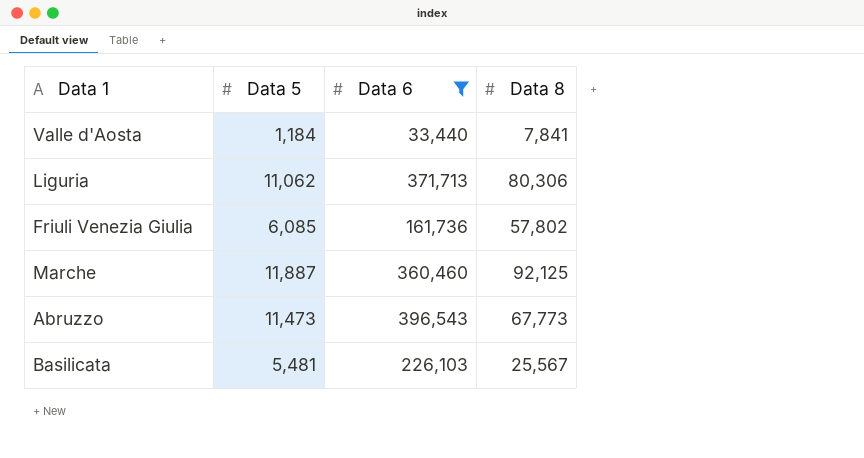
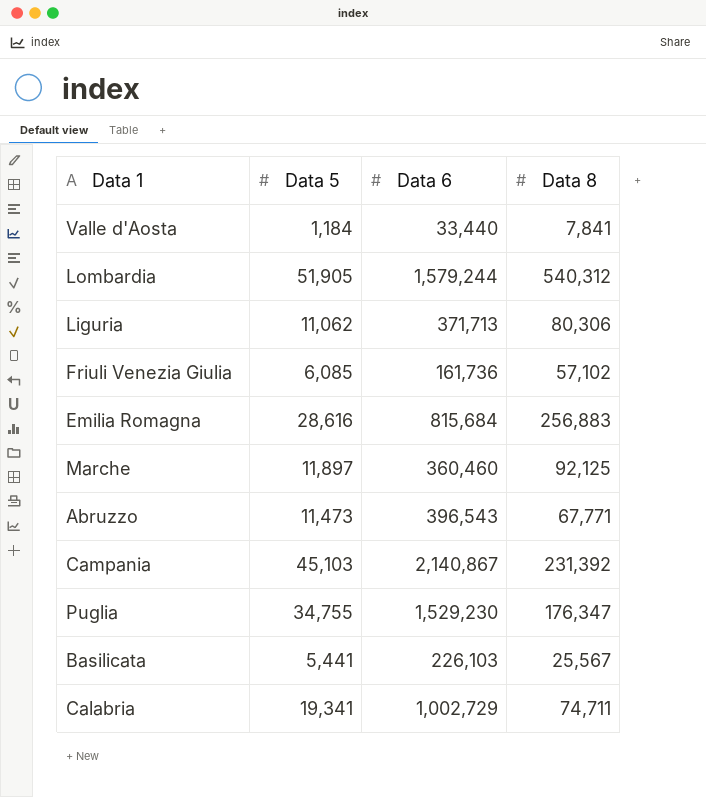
filter: Data 6 <= 396,543 -> none
Friuli Venezia Giulia | Data 8: 57,802 -> 57,102
Marche | Data 5: 11,887 -> 11,897
Abruzzo | Data 8: 67,773 -> 67,771
Basilicata | Data 5: 5,481 -> 5,441

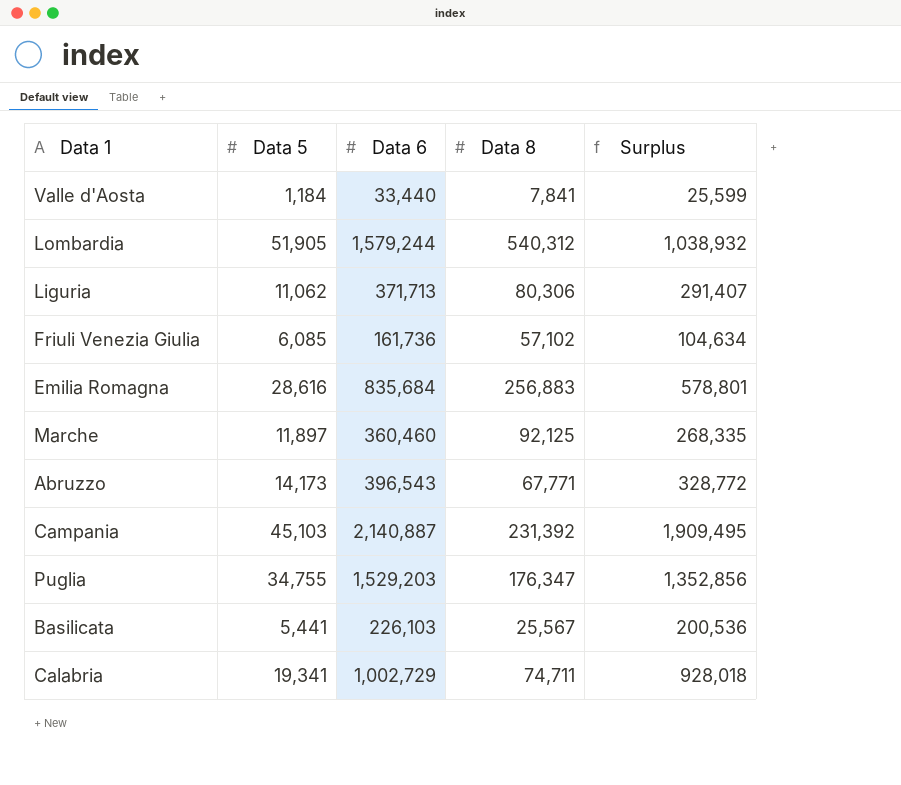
column Surplus | formula: none -> [Data 6] - [Data 8]
Emilia Romagna | Data 6: 815,684 -> 835,684
Abruzzo | Data 5: 11,473 -> 14,173
Campania | Data 6: 2,140,867 -> 2,140,887
Puglia | Data 6: 1,529,230 -> 1,529,203

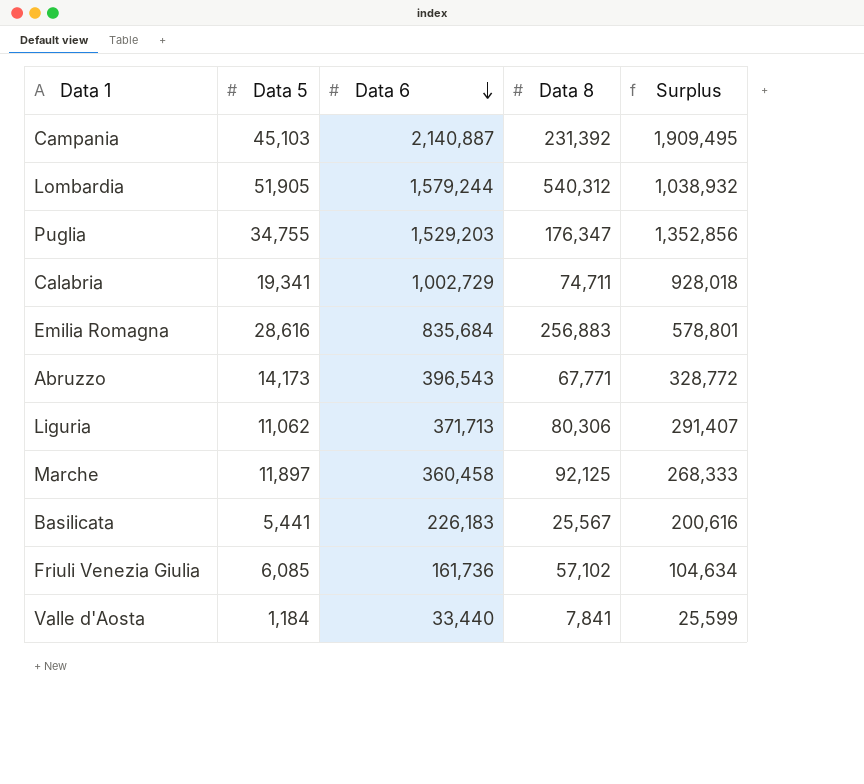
row order: none -> Data 6 descending
Marche | Data 6: 360,460 -> 360,458
Marche | Surplus: 268,335 -> 268,333
Basilicata | Data 6: 226,103 -> 226,183
Basilicata | Surplus: 200,536 -> 200,616

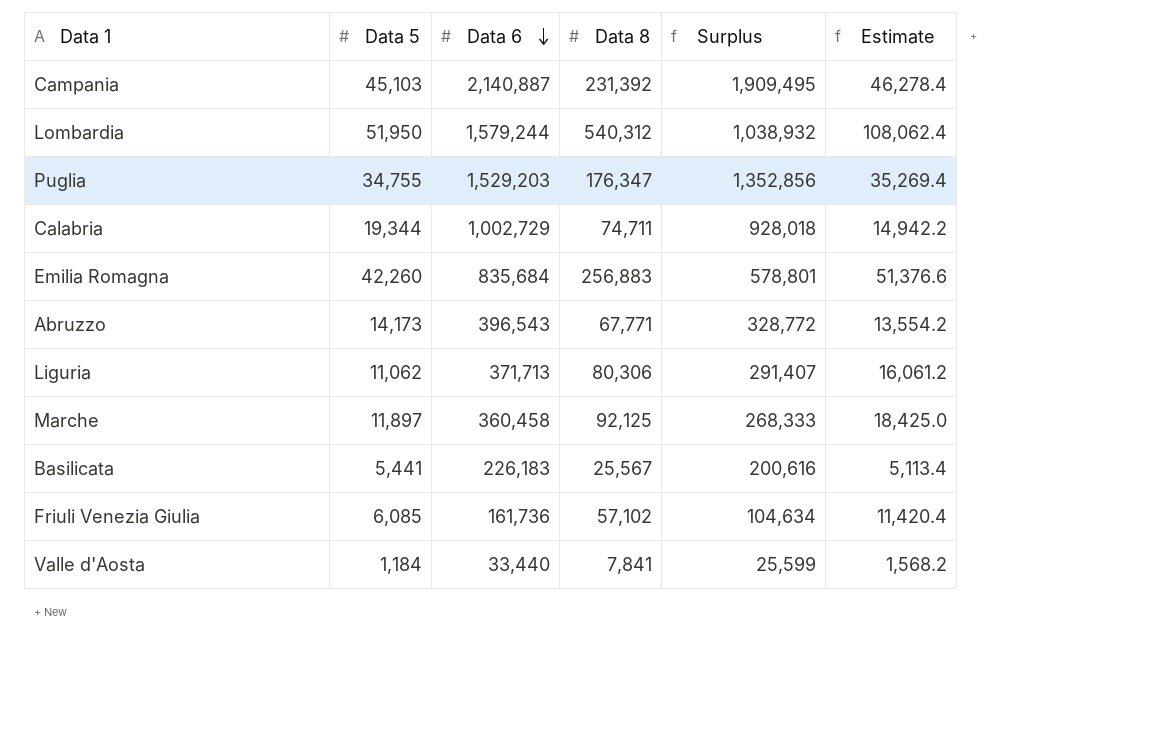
column Estimate | formula: none -> [Data 8] * 0.2
Lombardia | Data 5: 51,905 -> 51,950
Calabria | Data 5: 19,341 -> 19,344
Emilia Romagna | Data 5: 28,616 -> 42,260

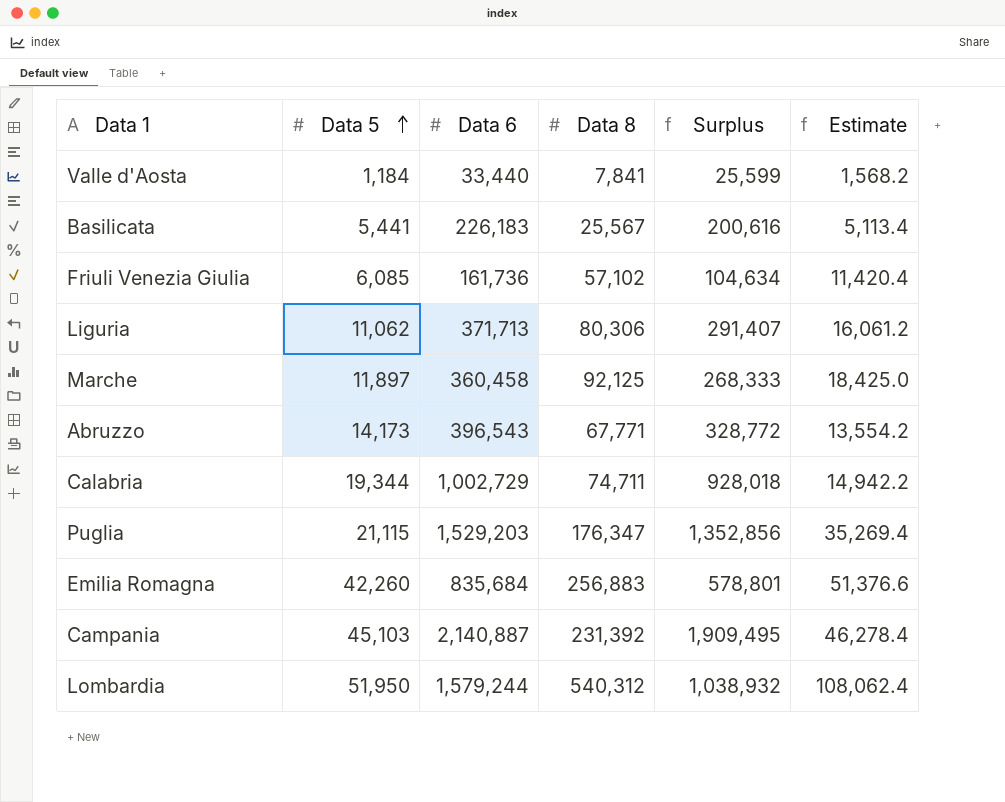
row order: Data 6 descending -> Data 5 ascending
Puglia | Data 5: 34,755 -> 21,115

